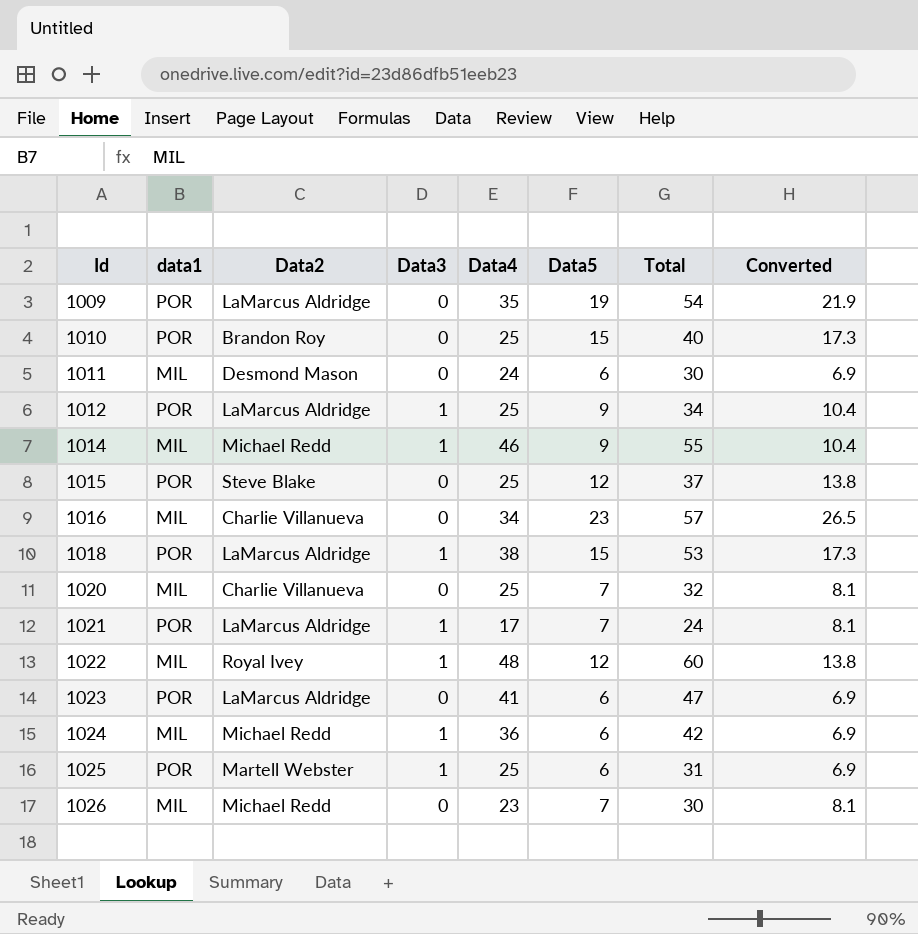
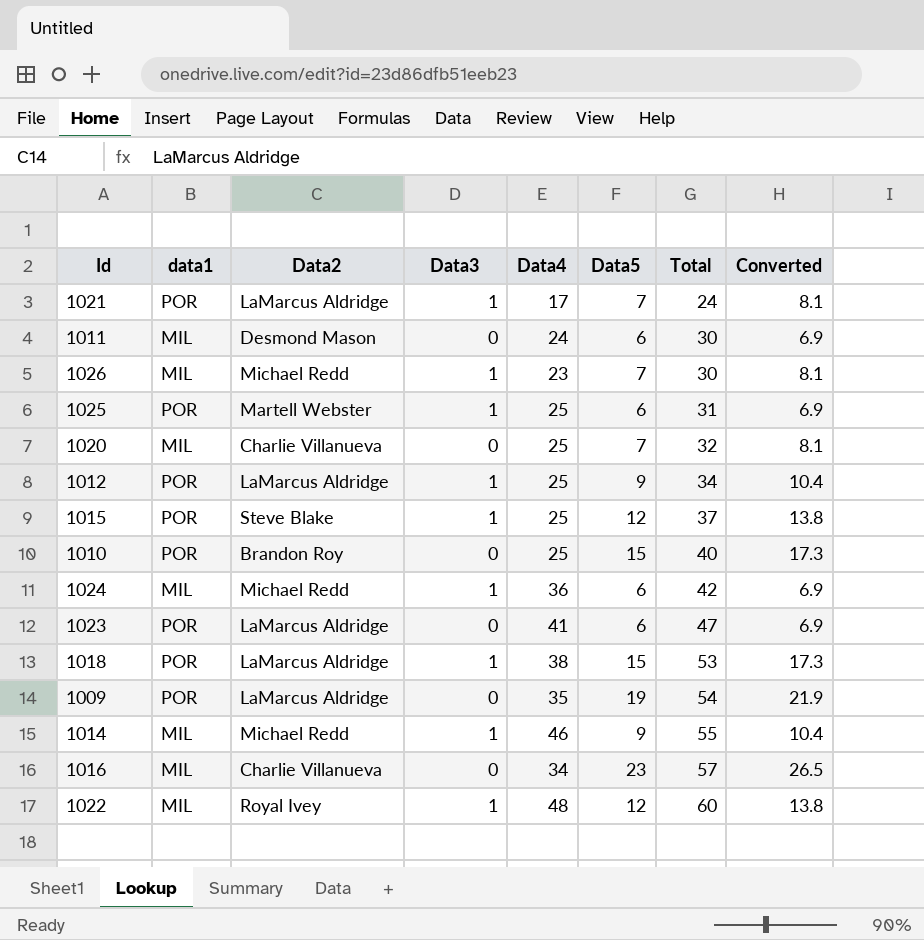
row order: Id ascending -> Total ascending
1026 | Data3: 0 -> 1
1015 | Data3: 0 -> 1

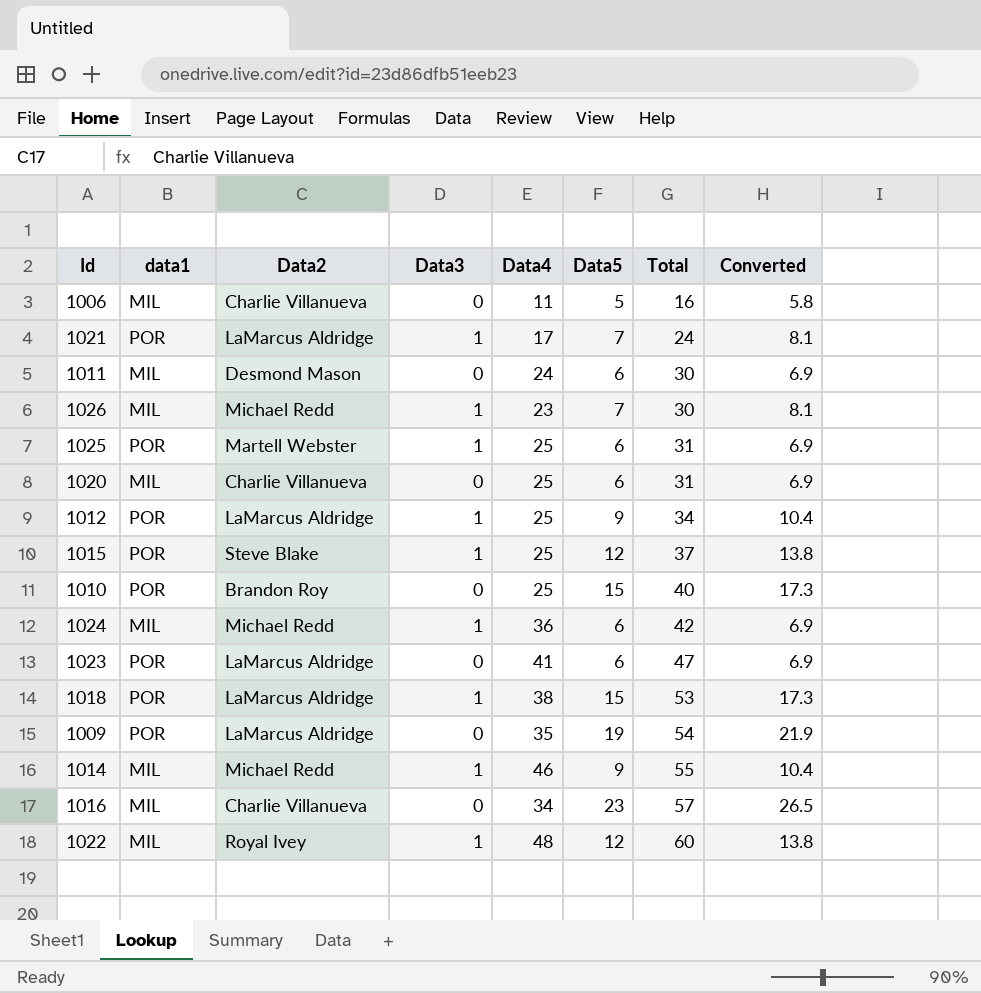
row 1006: none -> MIL | Charlie Villanueva | 0 | 11 | 5 | 16 | 5.8
1020 | Data5: 7 -> 6
1020 | Total: 32 -> 31
1020 | Converted: 8.1 -> 6.9

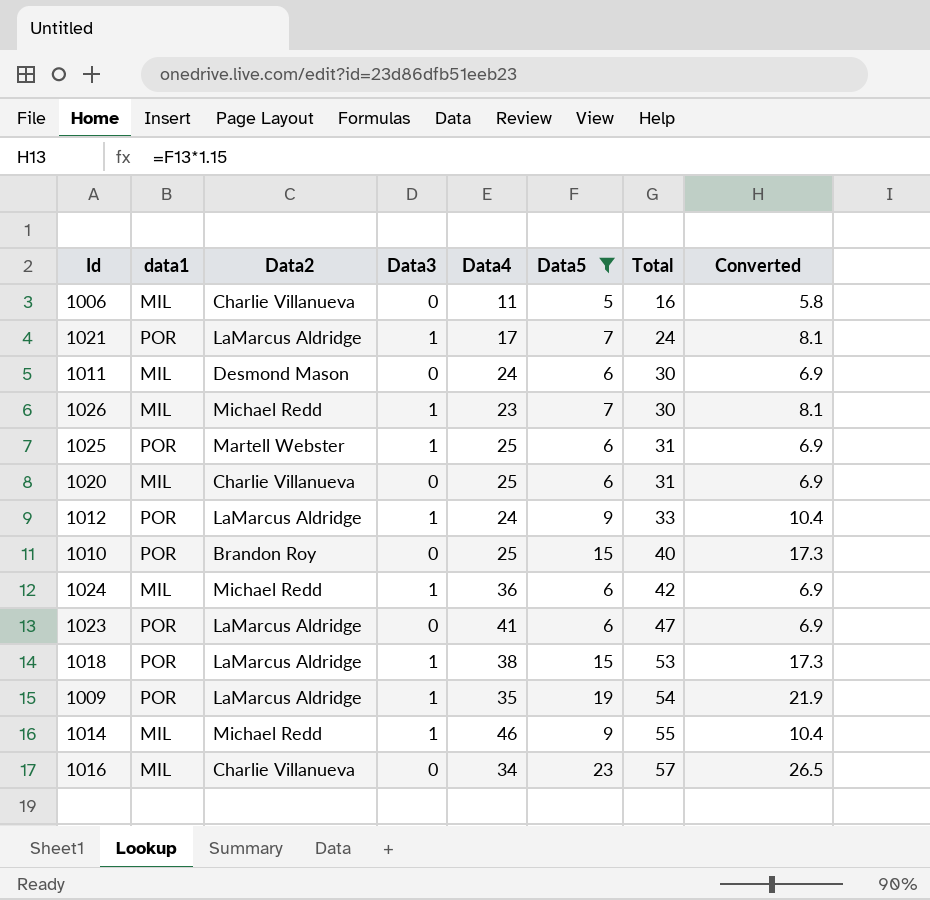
filter: none -> Data5 != 12
1012 | Data4: 25 -> 24
1012 | Total: 34 -> 33
1009 | Data3: 0 -> 1

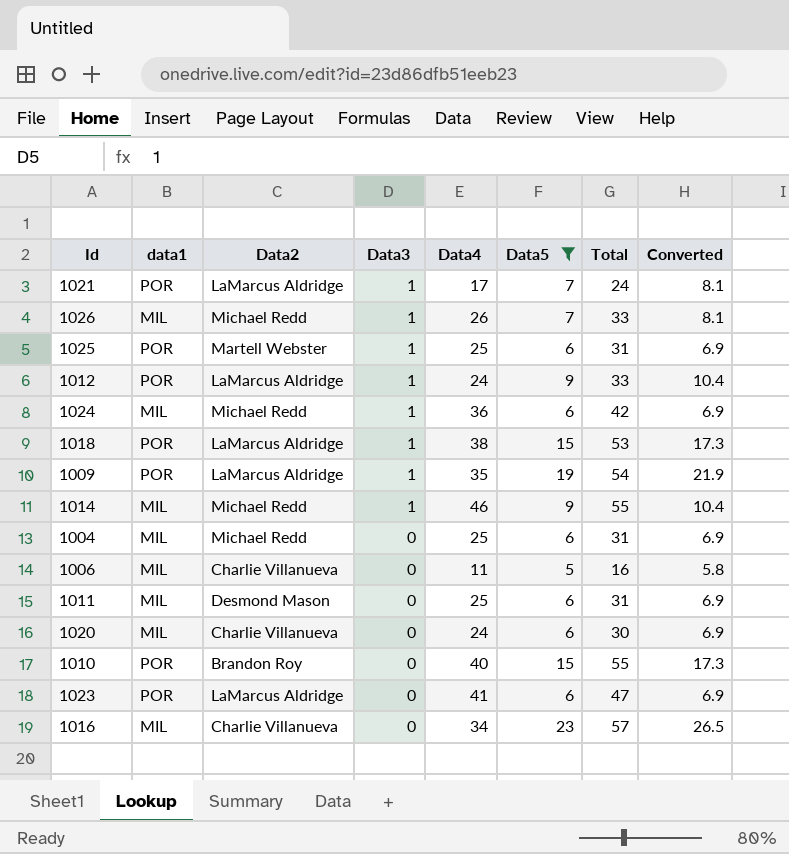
row order: Total ascending -> Data3 descending
1026 | Data4: 23 -> 26
1026 | Total: 30 -> 33
row 1004: none -> MIL | Michael Redd | 0 | 25 | 6 | 31 | 6.9
1011 | Data4: 24 -> 25
1011 | Total: 30 -> 31
1020 | Data4: 25 -> 24
1020 | Total: 31 -> 30
1010 | Data4: 25 -> 40
1010 | Total: 40 -> 55

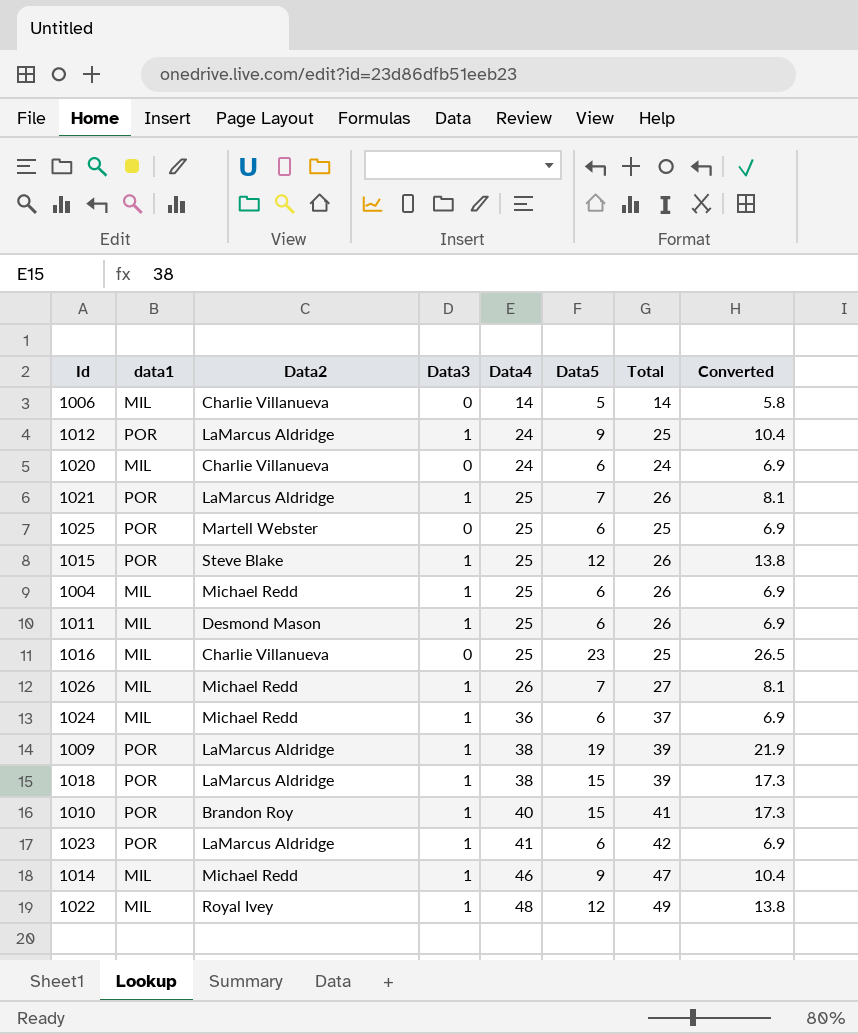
filter: Data5 != 12 -> none
row order: Data3 descending -> Data4 ascending
column Total | formula: [Data4] + [Data5] -> [Data3] + [Data4]
1006 | Data4: 11 -> 14
1021 | Data4: 17 -> 25
1025 | Data3: 1 -> 0
1004 | Data3: 0 -> 1
1011 | Data3: 0 -> 1
1016 | Data4: 34 -> 25
1009 | Data4: 35 -> 38
1010 | Data3: 0 -> 1
1023 | Data3: 0 -> 1

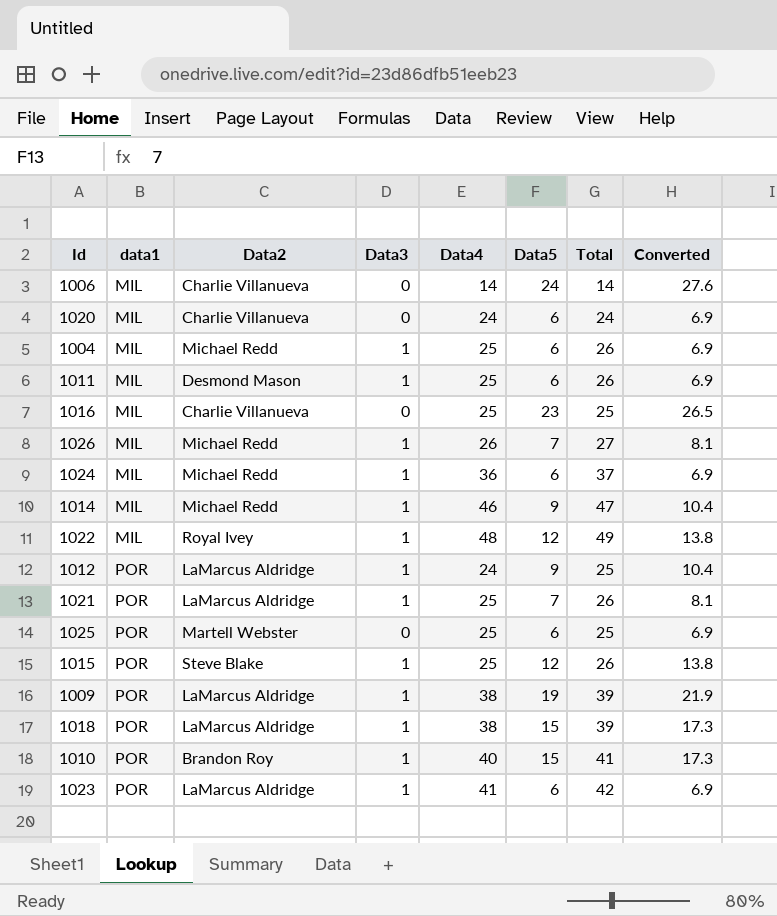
row order: Data4 ascending -> data1 ascending
1006 | Data5: 5 -> 24
1006 | Converted: 5.8 -> 27.6

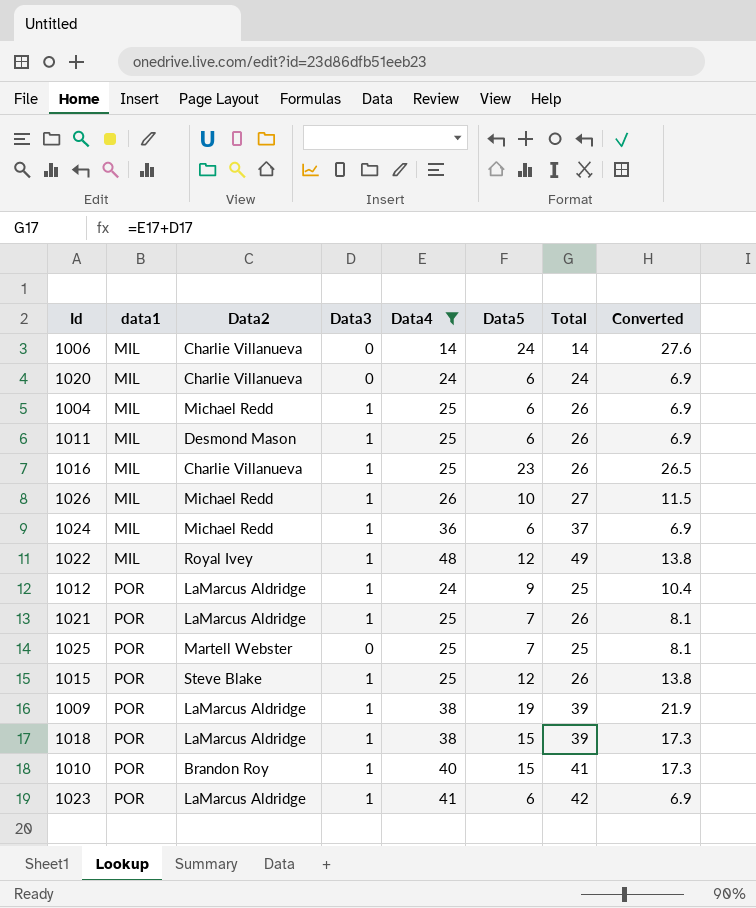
filter: none -> Data4 != 46
1016 | Data3: 0 -> 1
1016 | Total: 25 -> 26
1026 | Data5: 7 -> 10
1026 | Converted: 8.1 -> 11.5
1025 | Data5: 6 -> 7
1025 | Converted: 6.9 -> 8.1

